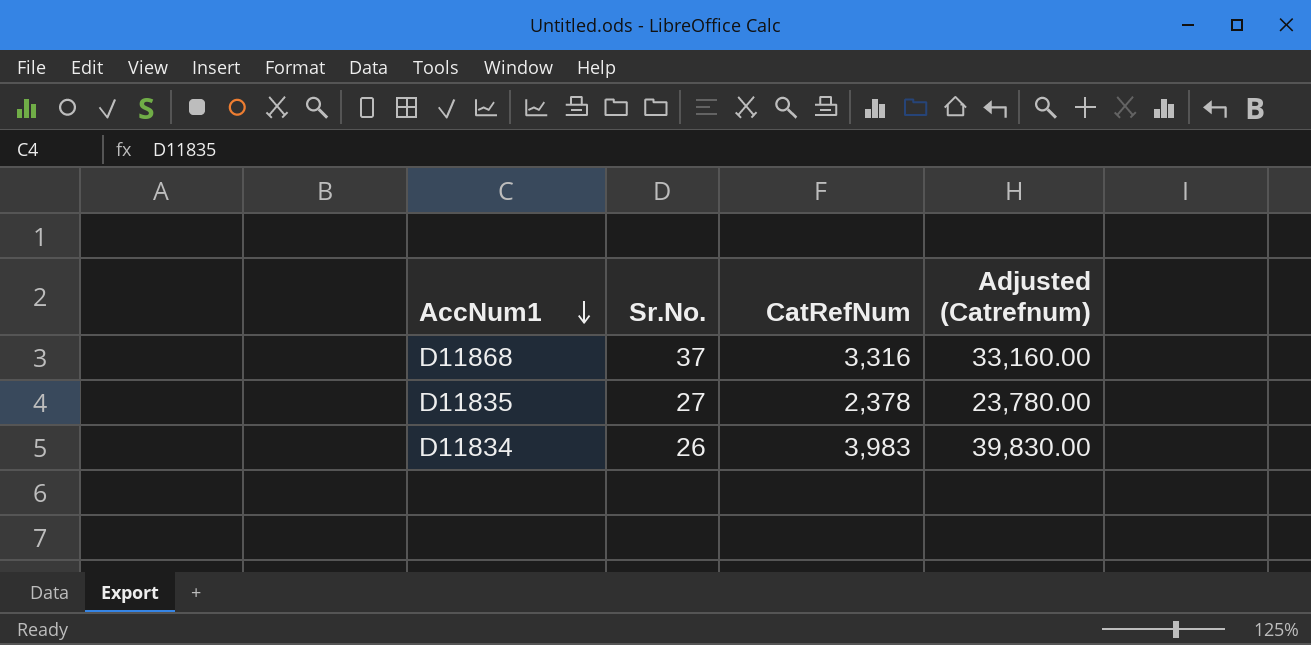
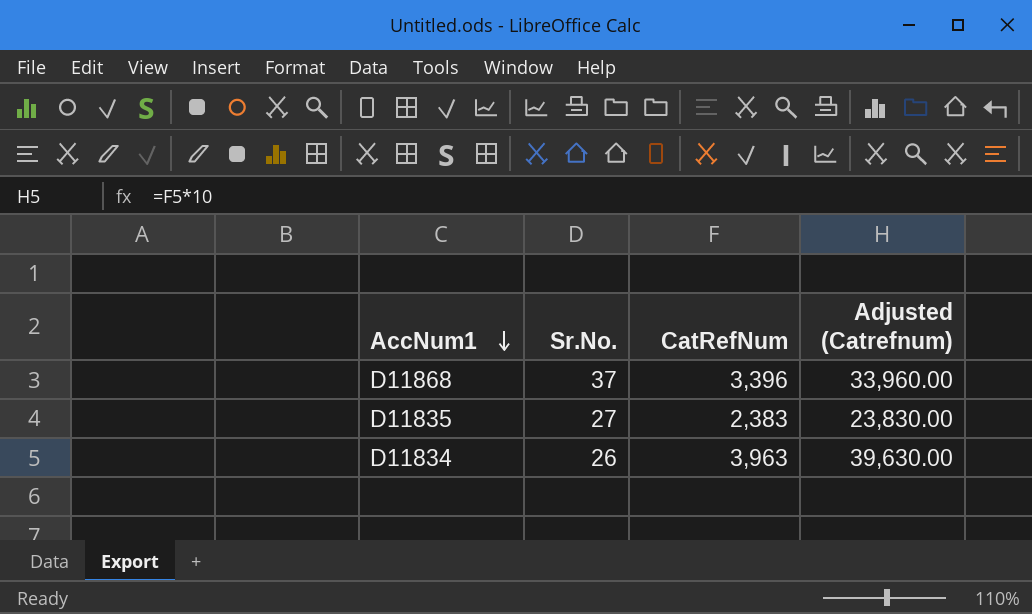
D11868 | CatRefNum: 3,316 -> 3,396
D11868 | Adjusted (Catrefnum): 33,160.00 -> 33,960.00
D11835 | CatRefNum: 2,378 -> 2,383
D11835 | Adjusted (Catrefnum): 23,780.00 -> 23,830.00
D11834 | CatRefNum: 3,983 -> 3,963
D11834 | Adjusted (Catrefnum): 39,830.00 -> 39,630.00

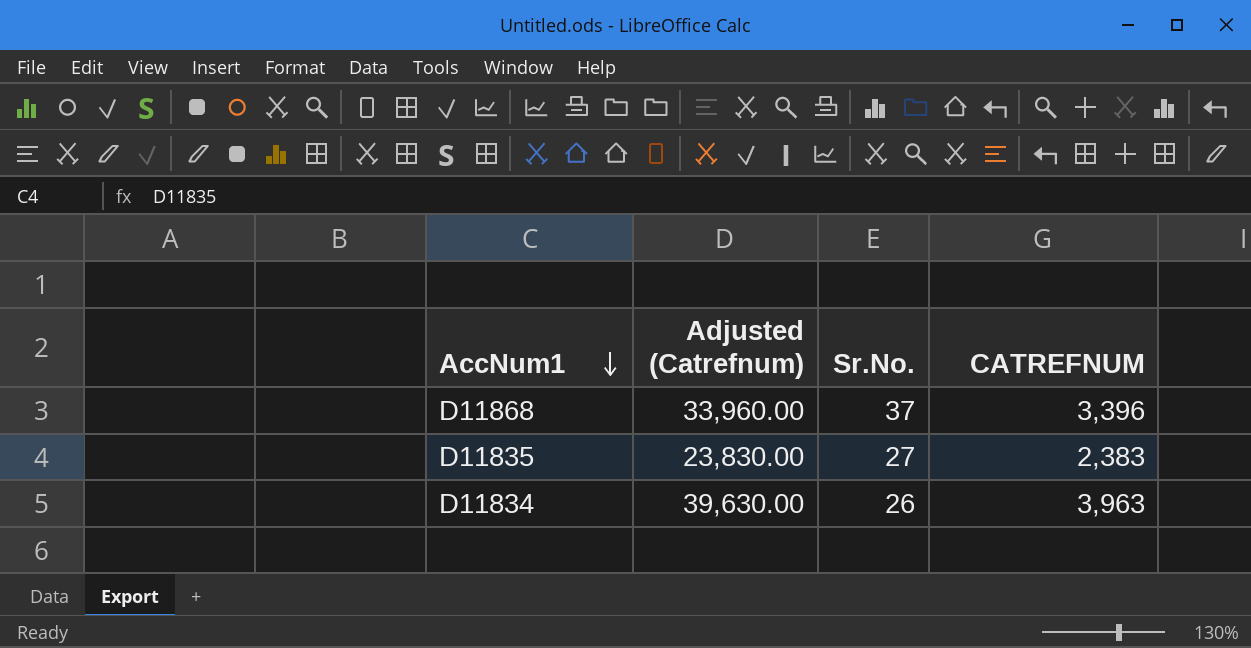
column Adjusted (Catrefnum) | position: 4 -> 2
column name: CatRefNum -> CATREFNUM

